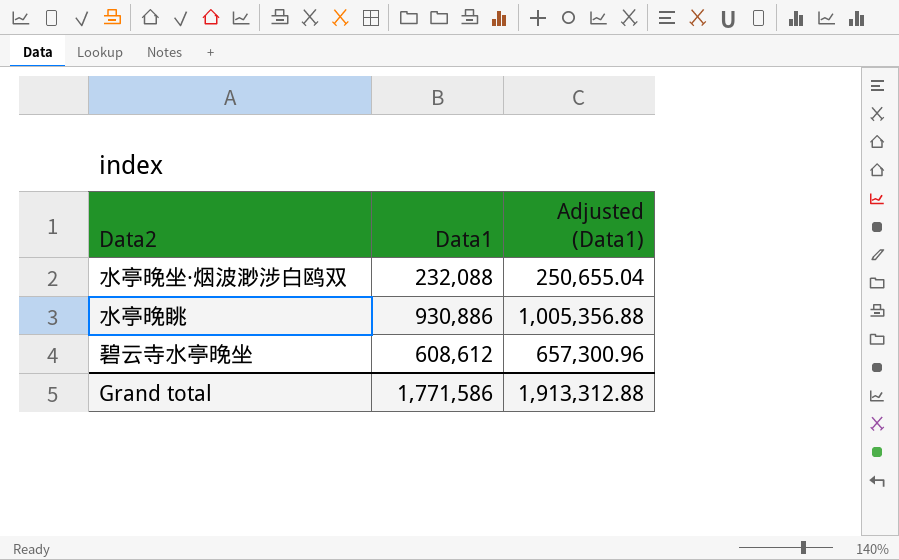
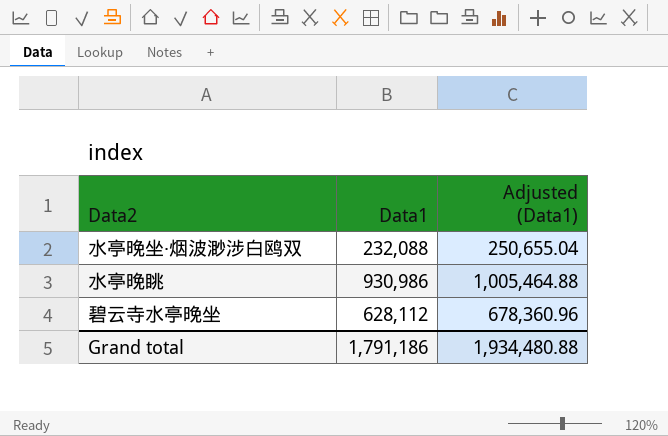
水亭晚眺 | Data1: 930,886 -> 930,986
水亭晚眺 | Adjusted (Data1): 1,005,356.88 -> 1,005,464.88
碧云寺水亭晚坐 | Data1: 608,612 -> 628,112
碧云寺水亭晚坐 | Adjusted (Data1): 657,300.96 -> 678,360.96
Grand total | Data1: 1,771,586 -> 1,791,186
Grand total | Adjusted (Data1): 1,913,312.88 -> 1,934,480.88

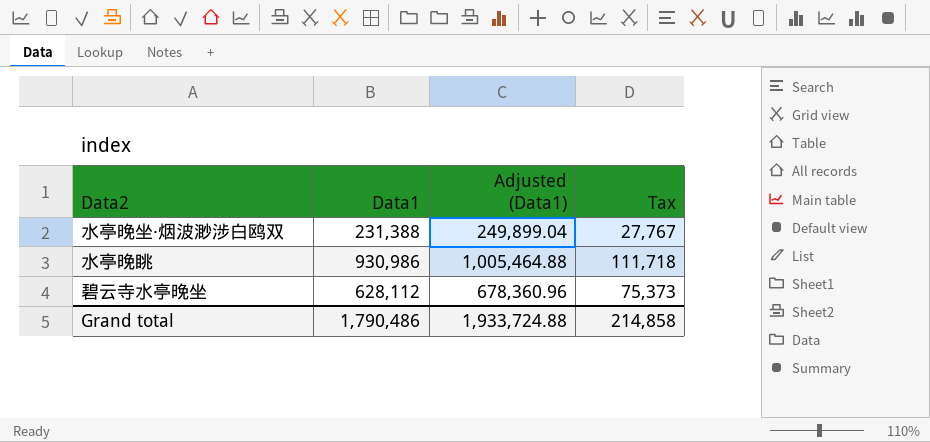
column Tax | formula: none -> [Data1] * 0.12
水亭晚坐·烟波渺涉白鸥双 | Data1: 232,088 -> 231,388
水亭晚坐·烟波渺涉白鸥双 | Adjusted (Data1): 250,655.04 -> 249,899.04
Grand total | Data1: 1,791,186 -> 1,790,486
Grand total | Adjusted (Data1): 1,934,480.88 -> 1,933,724.88

